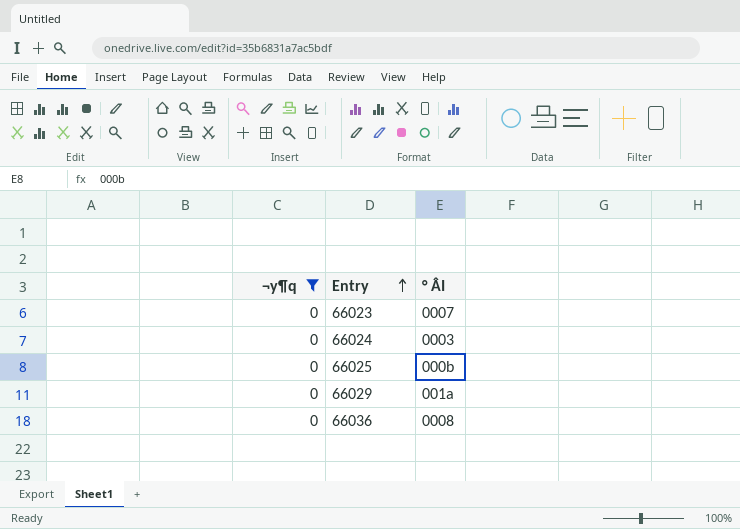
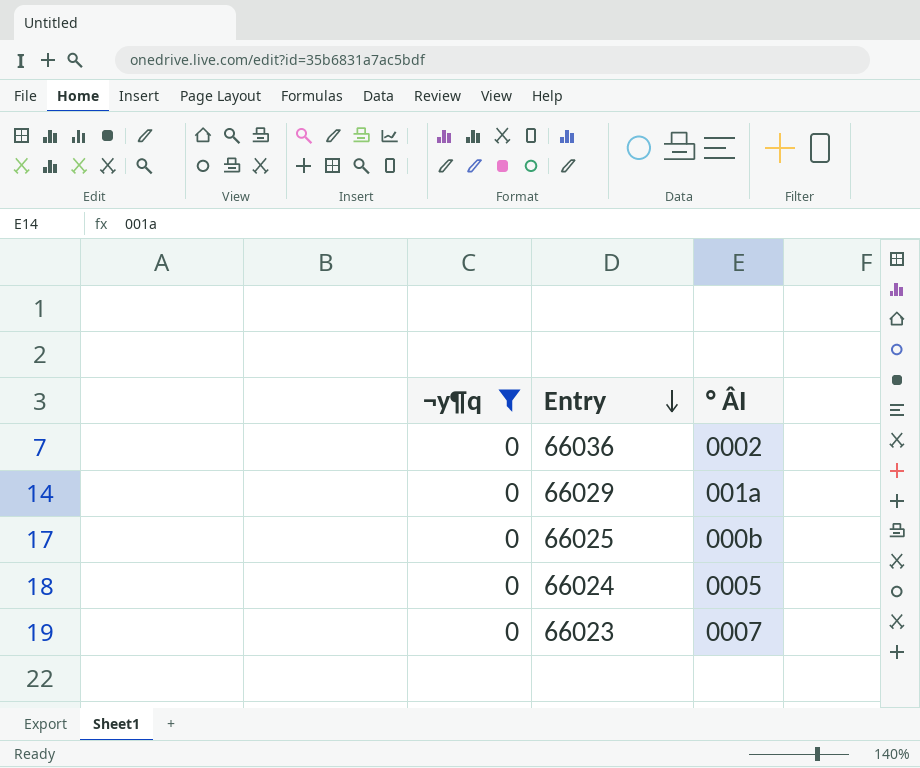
row order: Entry ascending -> Entry descending
66036 | ° ÂI: 0008 -> 0002
66024 | ° ÂI: 0003 -> 0005

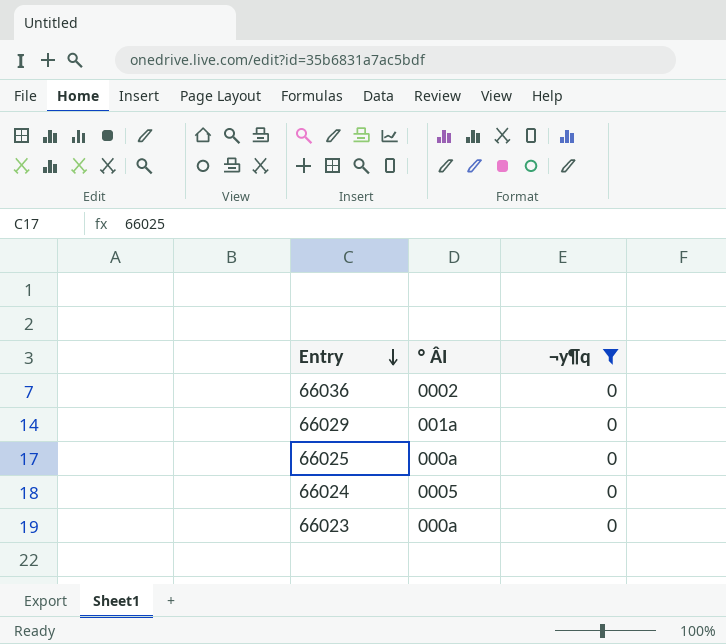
column ¬y¶q | position: 1 -> 3
66025 | ° ÂI: 000b -> 000a
66023 | ° ÂI: 0007 -> 000a

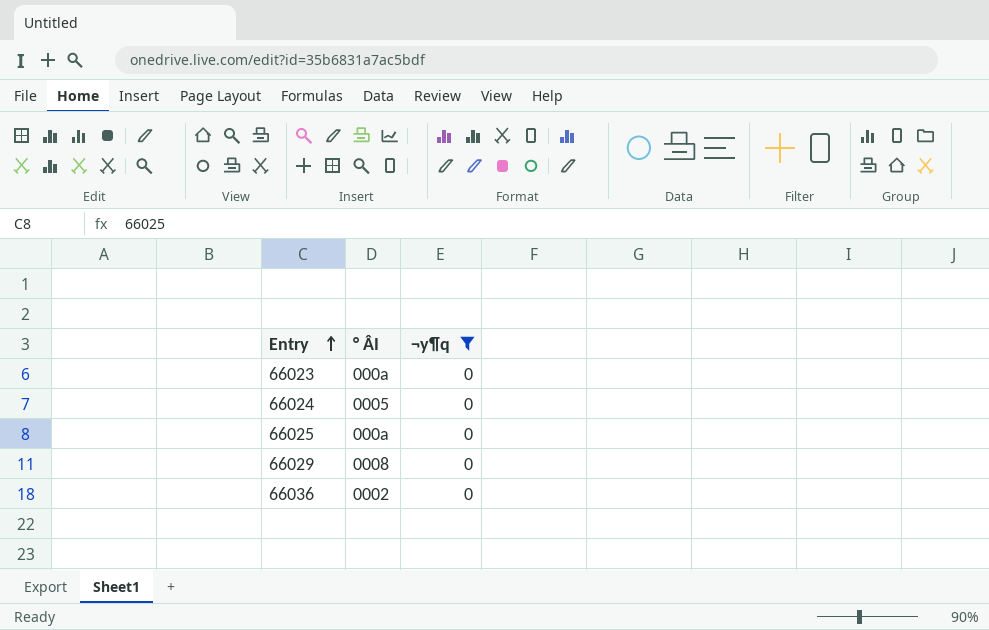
row order: Entry descending -> Entry ascending
66029 | ° ÂI: 001a -> 0008

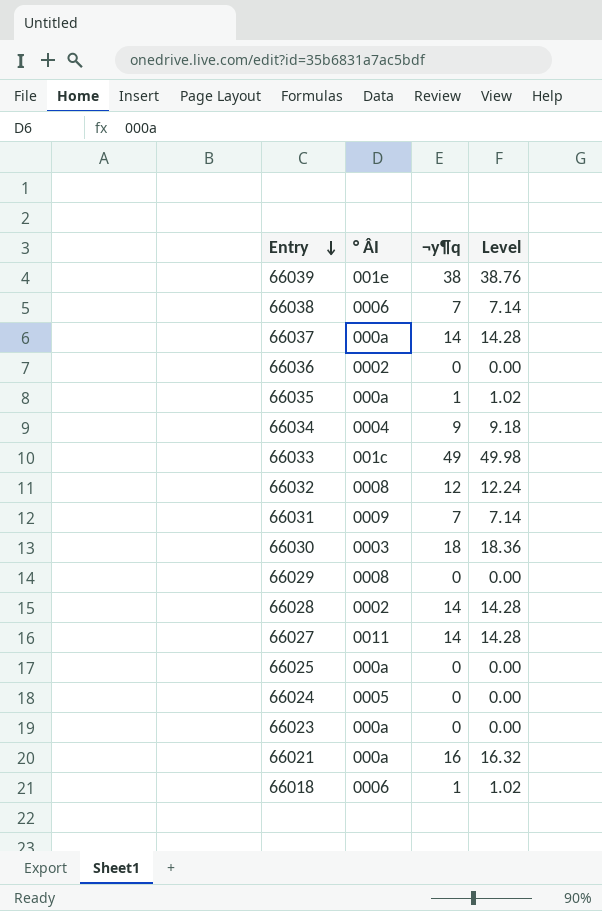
filter: ¬y¶q = 0 -> none
row order: Entry ascending -> Entry descending
column Level | formula: none -> [¬y¶q] * 1.02

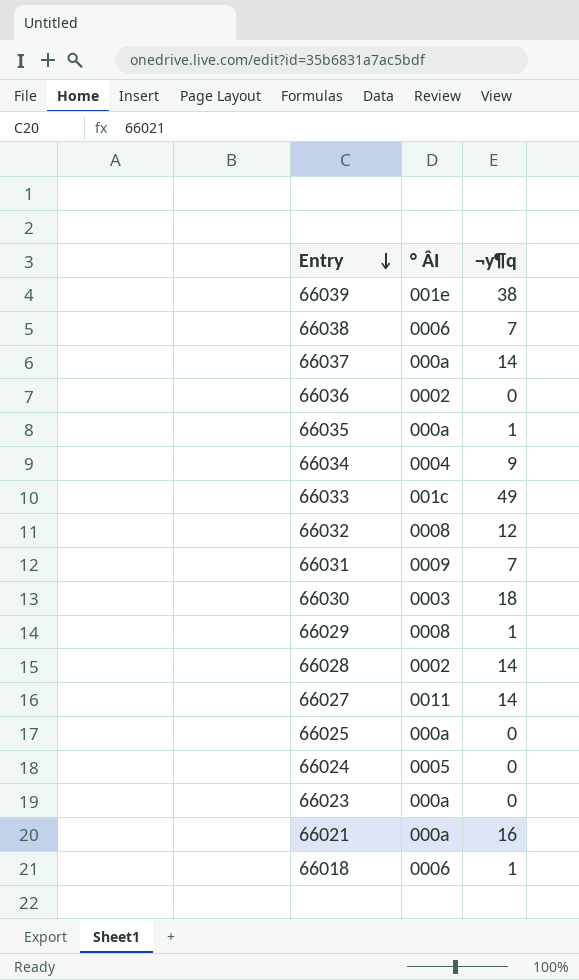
column Level | formula: [¬y¶q] * 1.02 -> none
66029 | ¬y¶q: 0 -> 1

